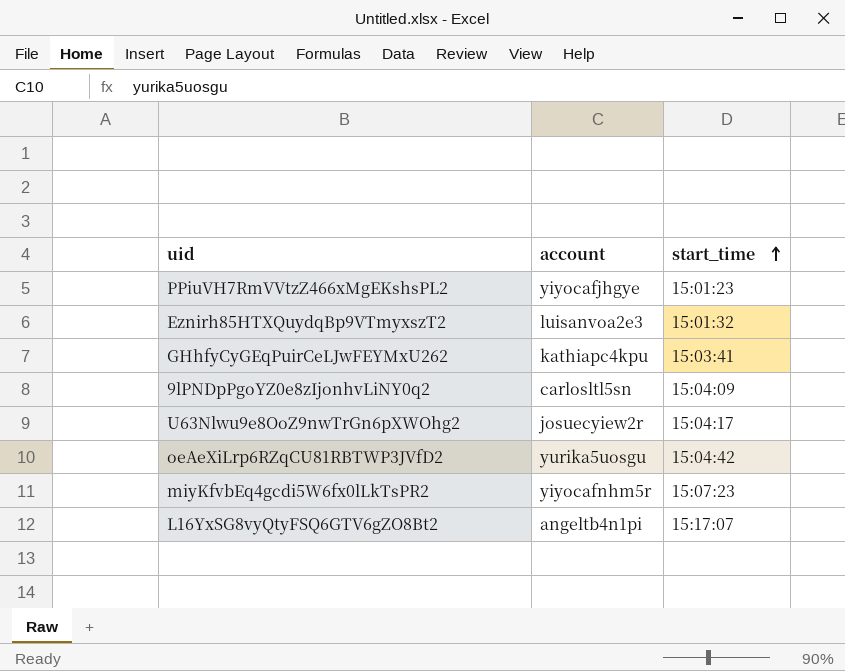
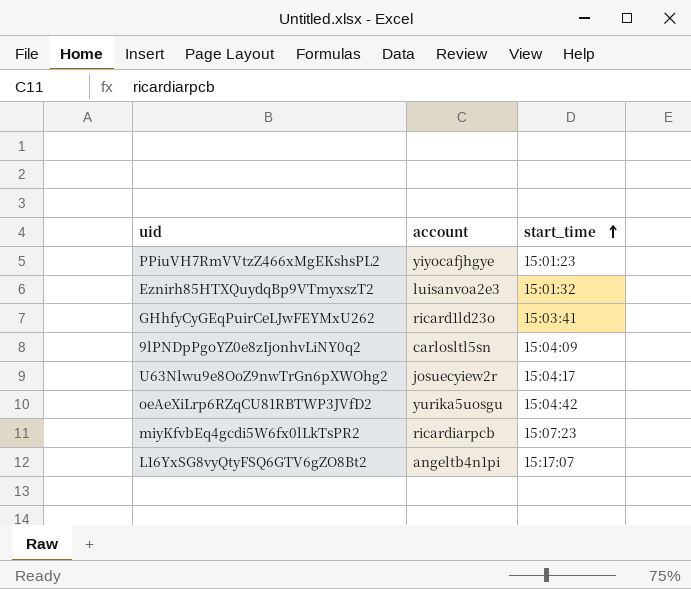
GHhfyCyGEqPuirCeLJwFEYMxU262 | account: kathiapc4kpu -> ricard1ld23o
miyKfvbEq4gcdi5W6fx0lLkTsPR2 | account: yiyocafnhm5r -> ricardiarpcb

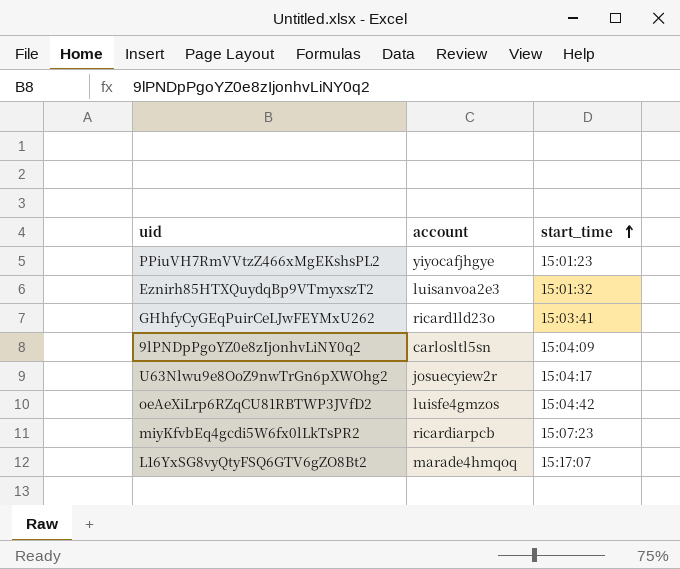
oeAeXiLrp6RZqCU81RBTWP3JVfD2 | account: yurika5uosgu -> luisfe4gmzos
L16YxSG8vyQtyFSQ6GTV6gZO8Bt2 | account: angeltb4n1pi -> marade4hmqoq

